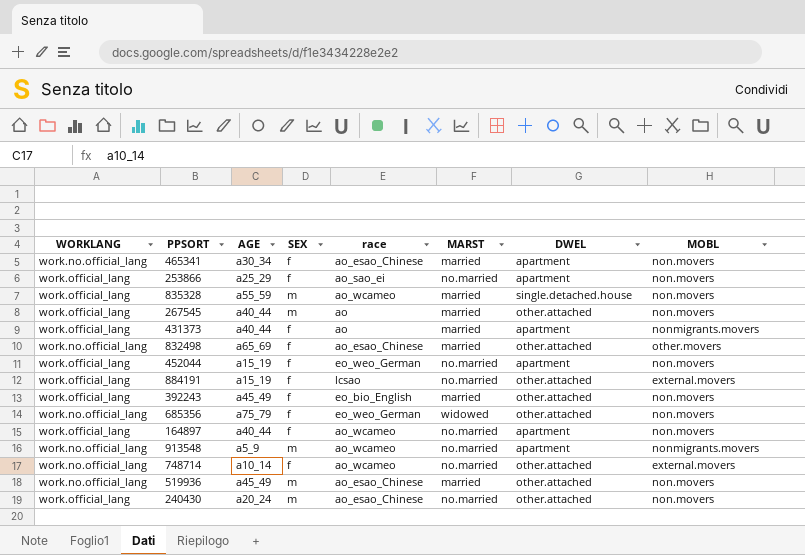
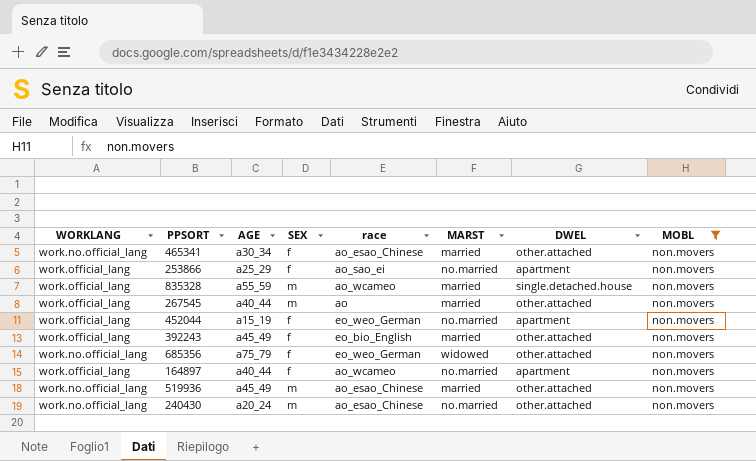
filter: none -> MOBL = non.movers
465341 | DWEL: apartment -> other.attached
240430 | WORKLANG: work.official_lang -> work.no.official_lang

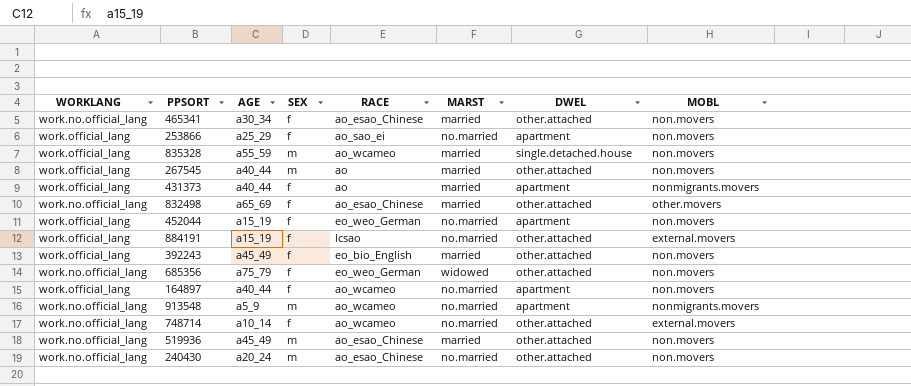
filter: MOBL = non.movers -> none
column name: race -> RACE

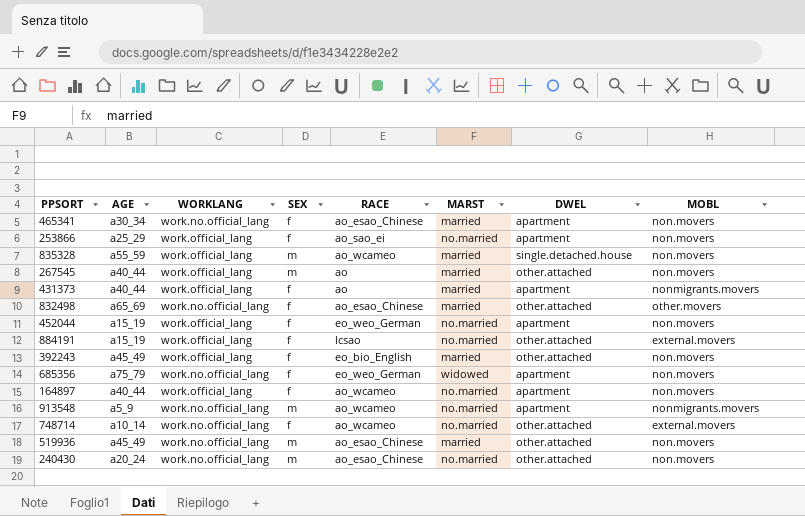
column WORKLANG | position: 1 -> 3
465341 | DWEL: other.attached -> apartment
685356 | DWEL: other.attached -> apartment

